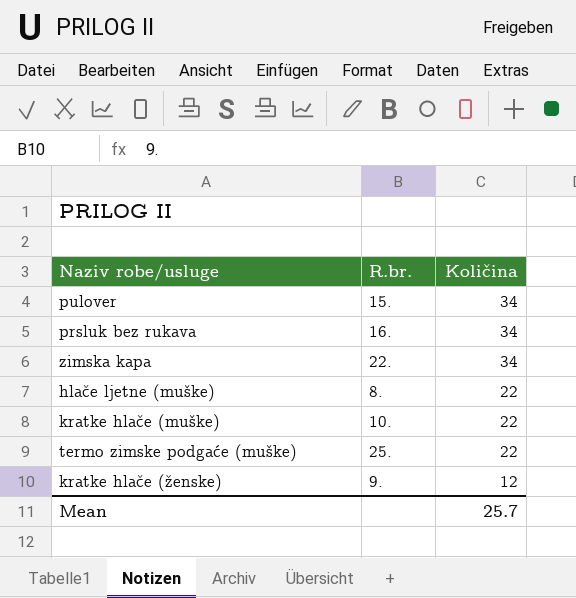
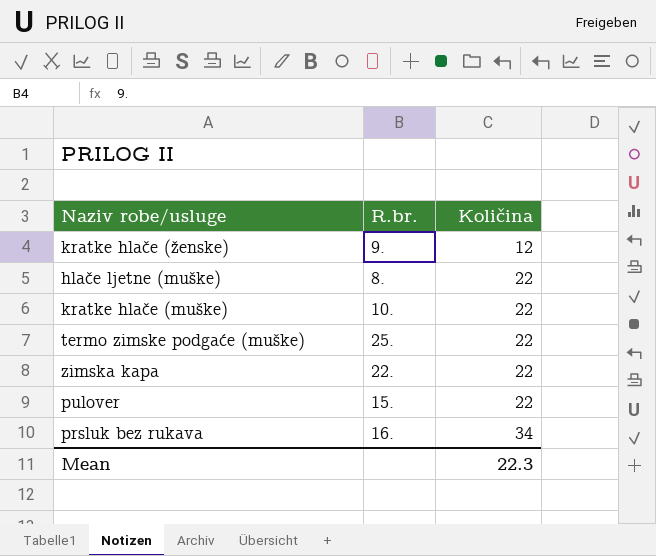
row order: Količina descending -> Količina ascending
zimska kapa | Količina: 34 -> 22
pulover | Količina: 34 -> 22
Mean | Količina: 25.7 -> 22.3

